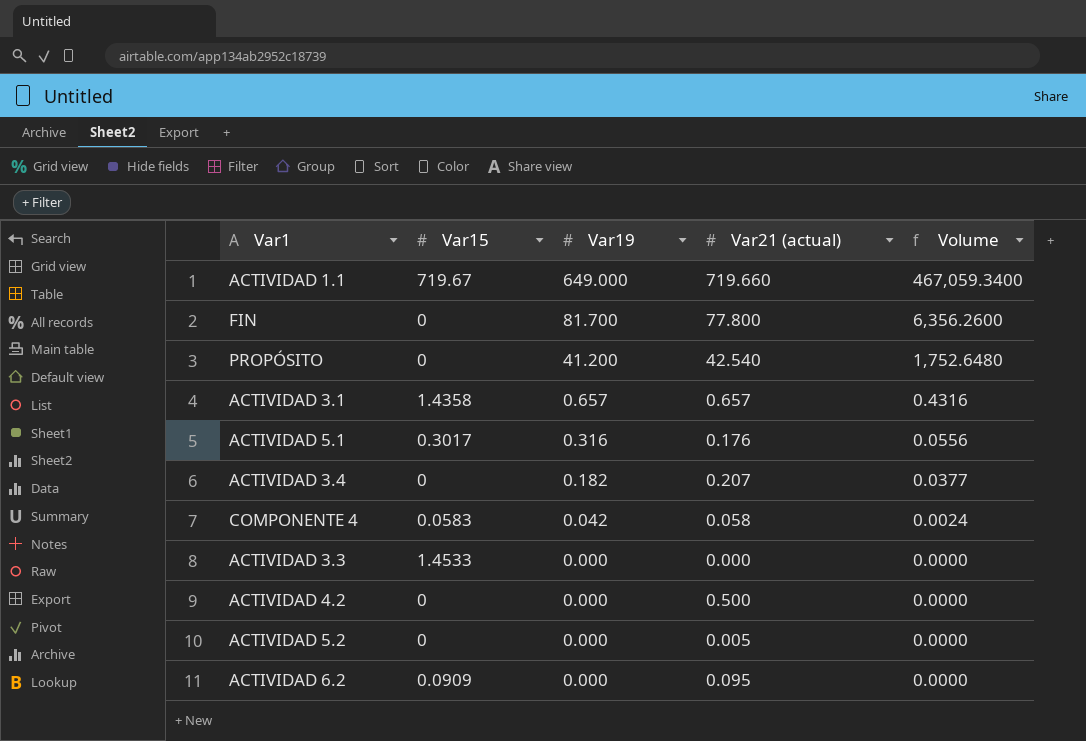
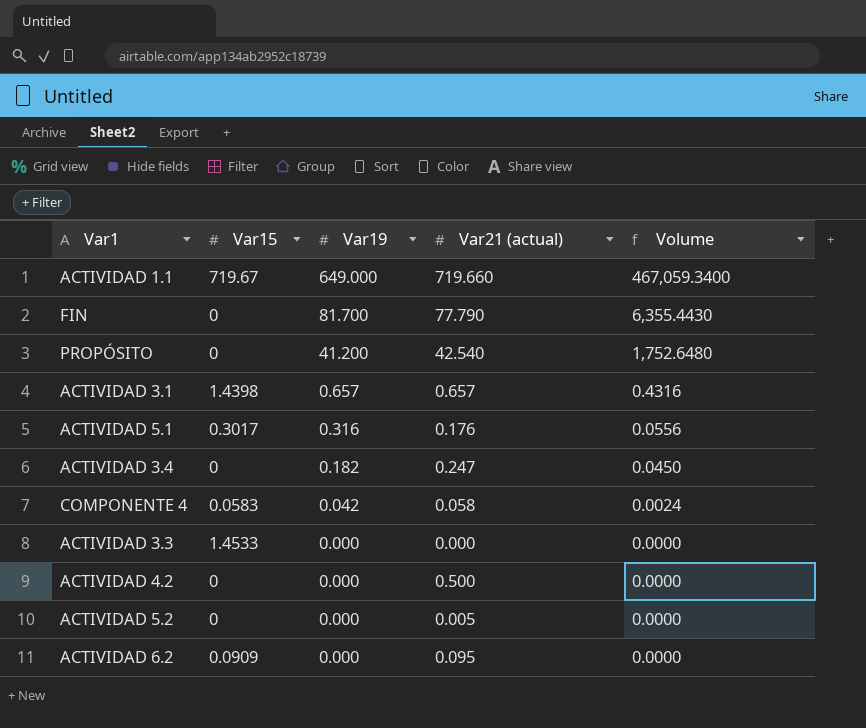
FIN | Var21 (actual): 77.800 -> 77.790
FIN | Volume: 6,356.2600 -> 6,355.4430
ACTIVIDAD 3.1 | Var15: 1.4358 -> 1.4398
ACTIVIDAD 3.4 | Var21 (actual): 0.207 -> 0.247
ACTIVIDAD 3.4 | Volume: 0.0377 -> 0.0450

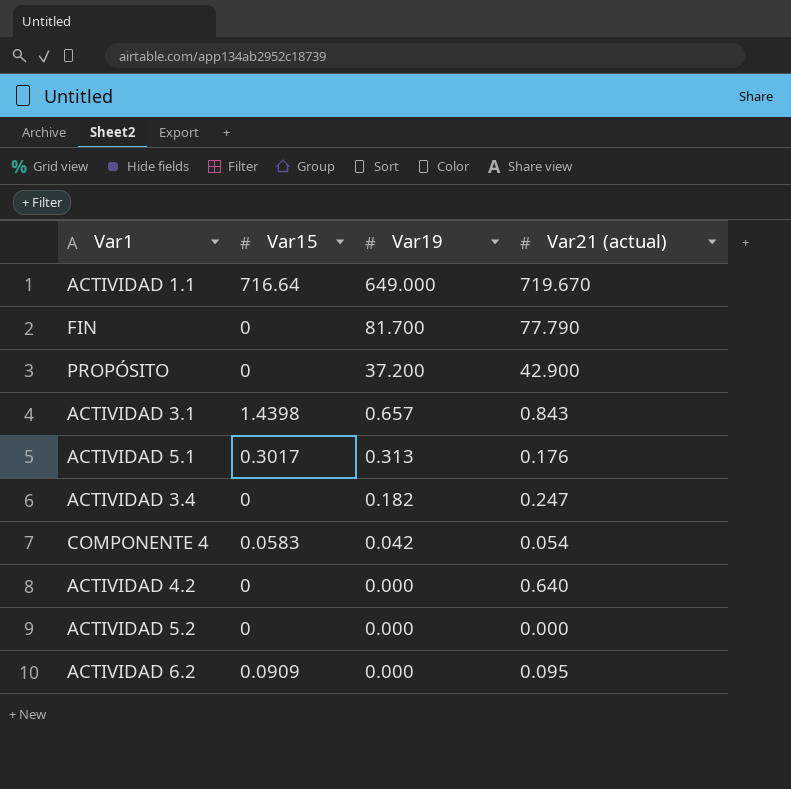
column Volume | formula: [Var19] * [Var21 (actual)] -> none
row ACTIVIDAD 3.3: 1.4533 | 0.000 | 0.000 | 0.0000 -> none
ACTIVIDAD 1.1 | Var15: 719.67 -> 716.64
ACTIVIDAD 1.1 | Var21 (actual): 719.660 -> 719.670
PROPÓSITO | Var19: 41.200 -> 37.200
PROPÓSITO | Var21 (actual): 42.540 -> 42.900
ACTIVIDAD 3.1 | Var21 (actual): 0.657 -> 0.843
ACTIVIDAD 5.1 | Var19: 0.316 -> 0.313
COMPONENTE 4 | Var21 (actual): 0.058 -> 0.054
ACTIVIDAD 4.2 | Var21 (actual): 0.500 -> 0.640
ACTIVIDAD 5.2 | Var21 (actual): 0.005 -> 0.000

